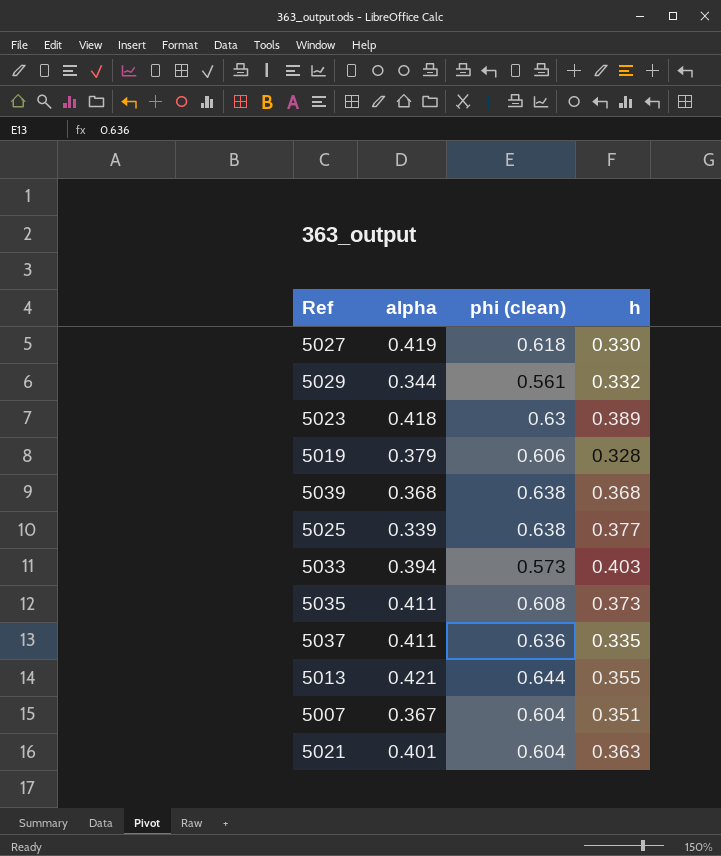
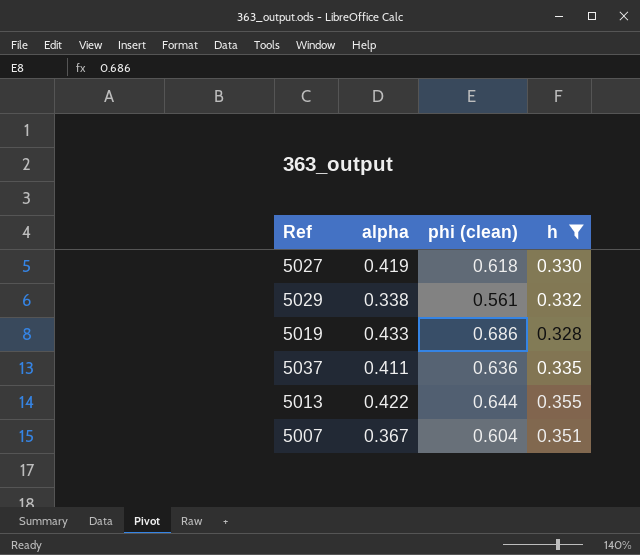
filter: none -> h <= 0.355
5029 | alpha: 0.344 -> 0.338
5019 | alpha: 0.379 -> 0.433
5019 | phi (clean): 0.606 -> 0.686
5013 | alpha: 0.421 -> 0.422

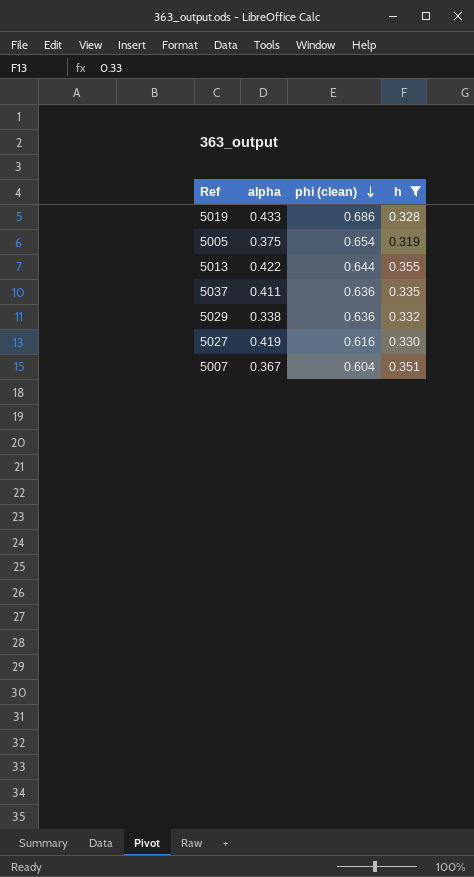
row order: none -> phi (clean) descending
row 5005: none -> 0.375 | 0.654 | 0.319
5029 | phi (clean): 0.561 -> 0.636
5027 | phi (clean): 0.618 -> 0.616

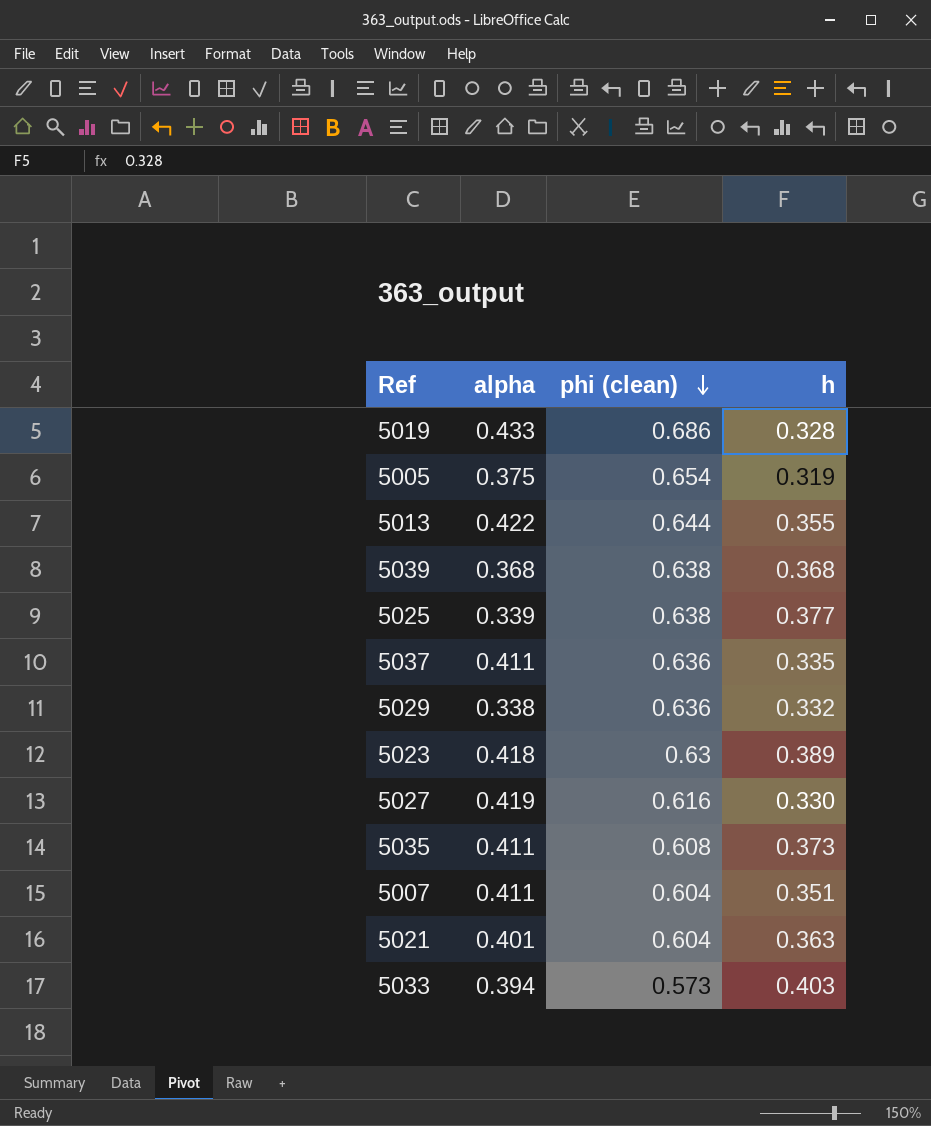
filter: h <= 0.355 -> none
5007 | alpha: 0.367 -> 0.411

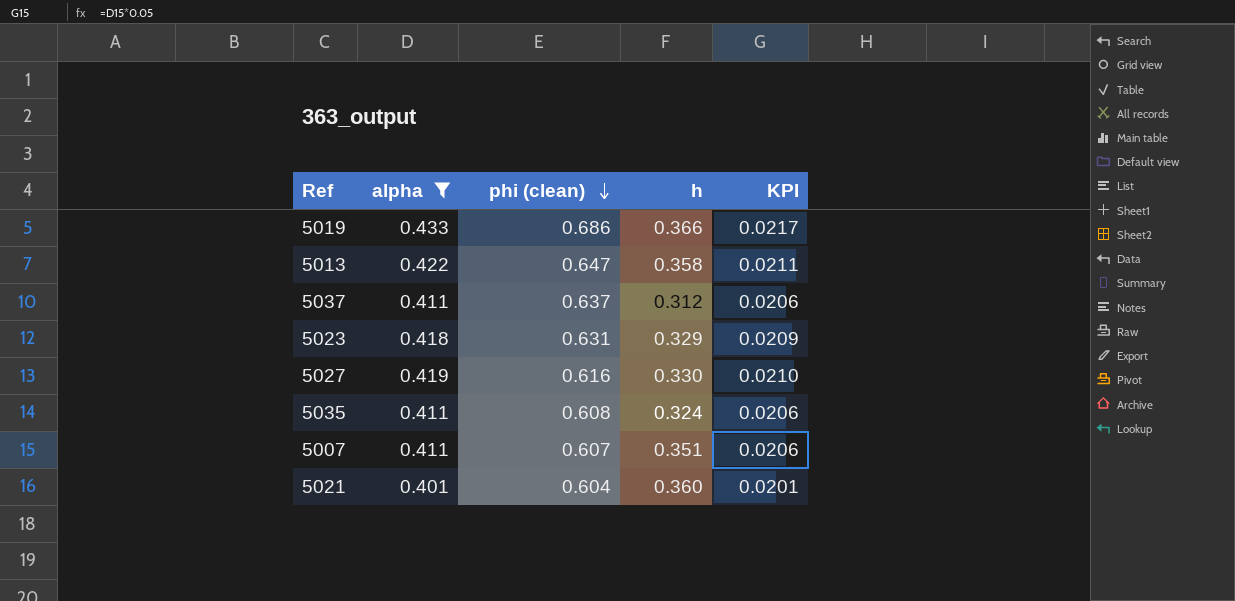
filter: none -> alpha >= 0.401
column KPI | formula: none -> [alpha] * 0.05
5019 | h: 0.328 -> 0.366
5013 | phi (clean): 0.644 -> 0.647
5013 | h: 0.355 -> 0.358
5037 | phi (clean): 0.636 -> 0.637
5037 | h: 0.335 -> 0.312
5023 | phi (clean): 0.63 -> 0.631
5023 | h: 0.389 -> 0.329
5035 | h: 0.373 -> 0.324
5007 | phi (clean): 0.604 -> 0.607
5021 | h: 0.363 -> 0.360

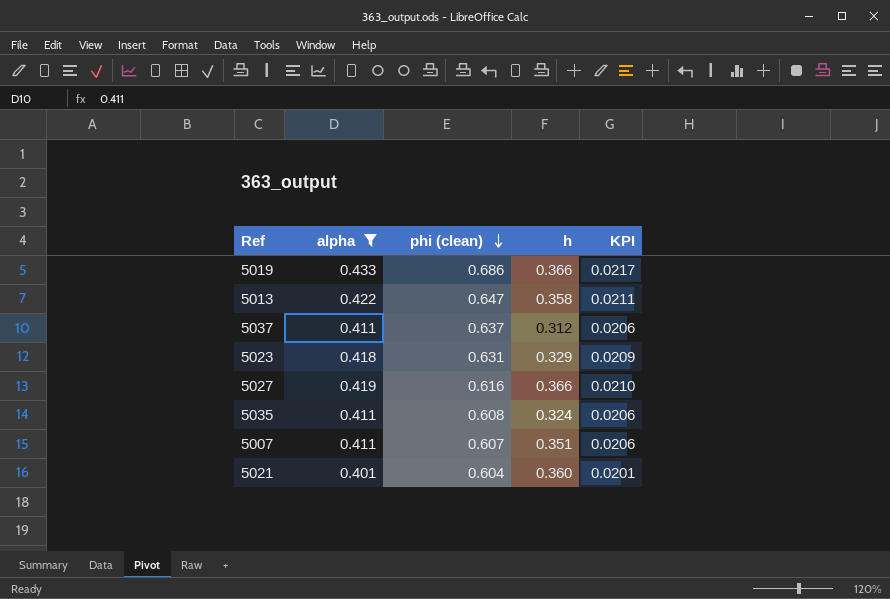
5027 | h: 0.330 -> 0.366

